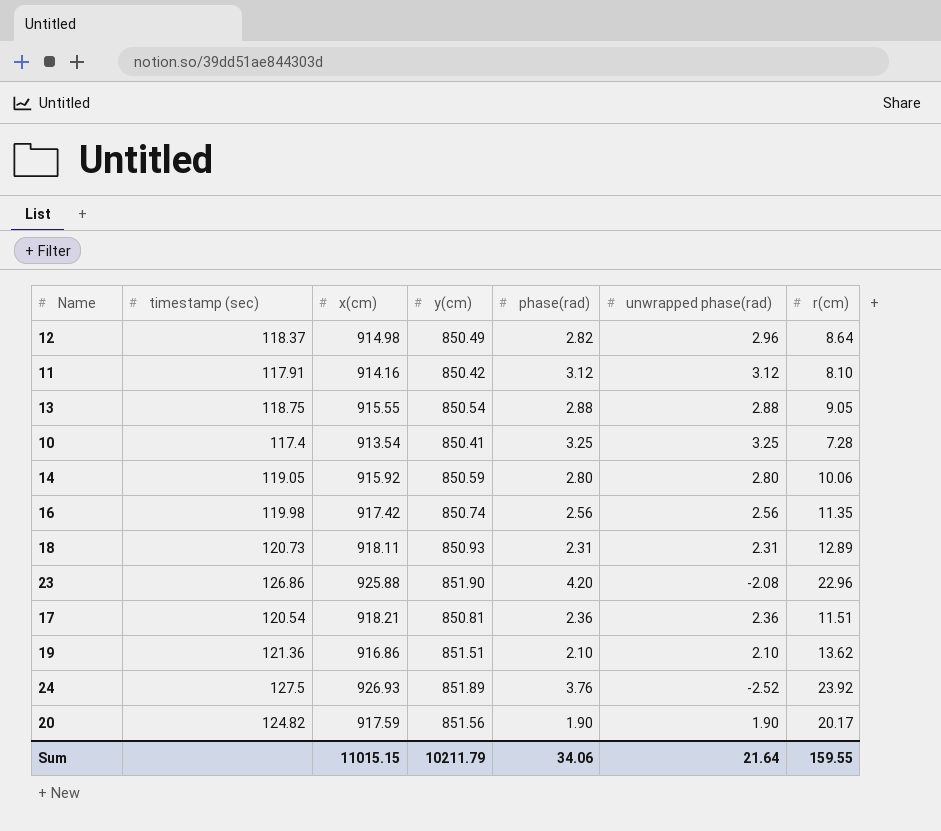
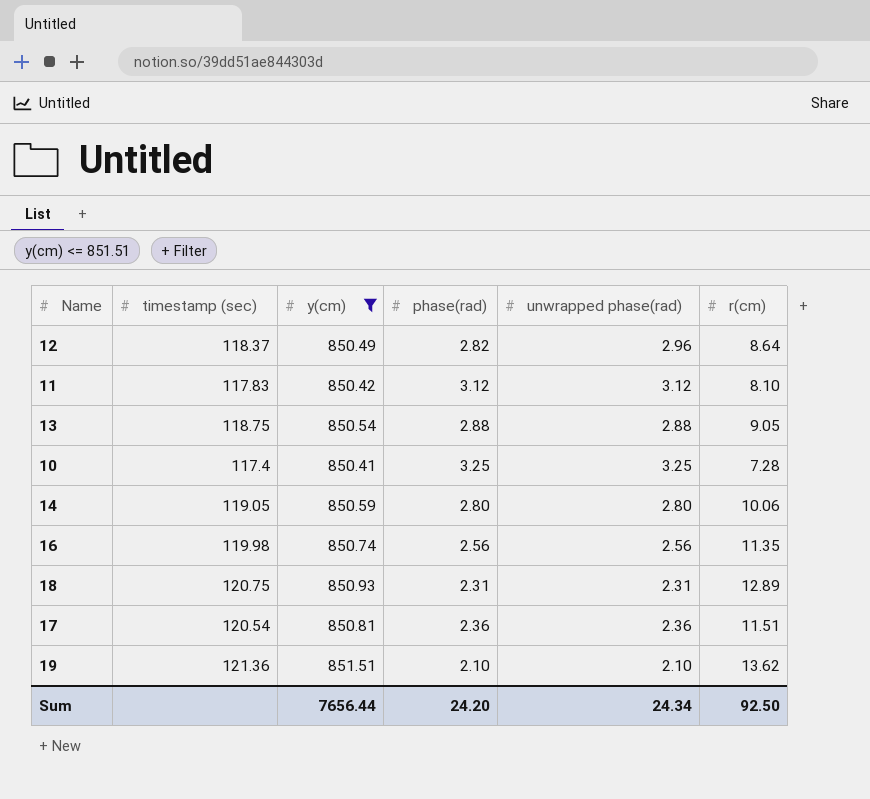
filter: none -> y(cm) <= 851.51
column x(cm) | position: 3 -> none
11 | timestamp (sec): 117.91 -> 117.83
18 | timestamp (sec): 120.73 -> 120.75
Sum | y(cm): 10211.79 -> 7656.44
Sum | phase(rad): 34.06 -> 24.20
Sum | unwrapped phase(rad): 21.64 -> 24.34
Sum | r(cm): 159.55 -> 92.50

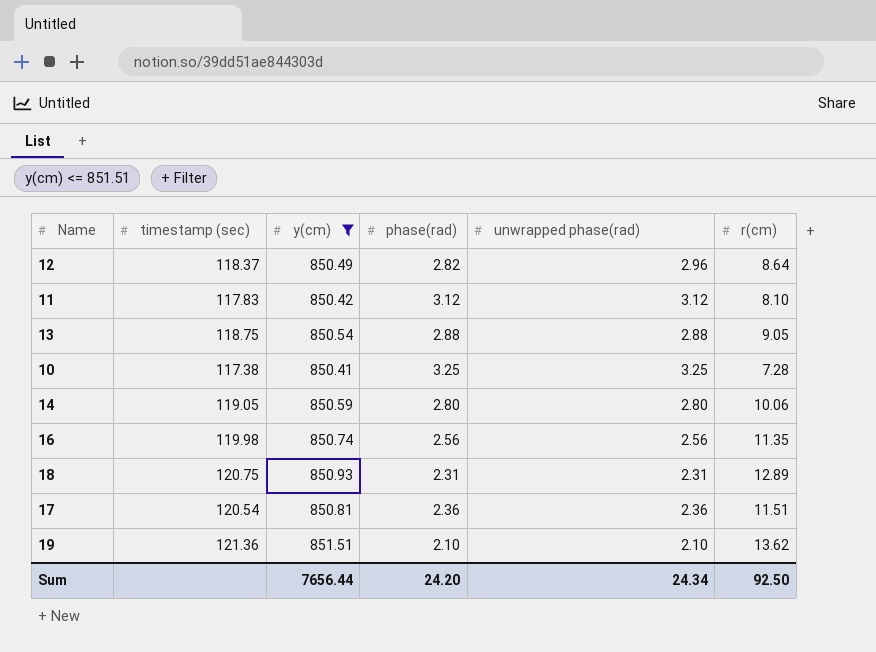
10 | timestamp (sec): 117.4 -> 117.38

